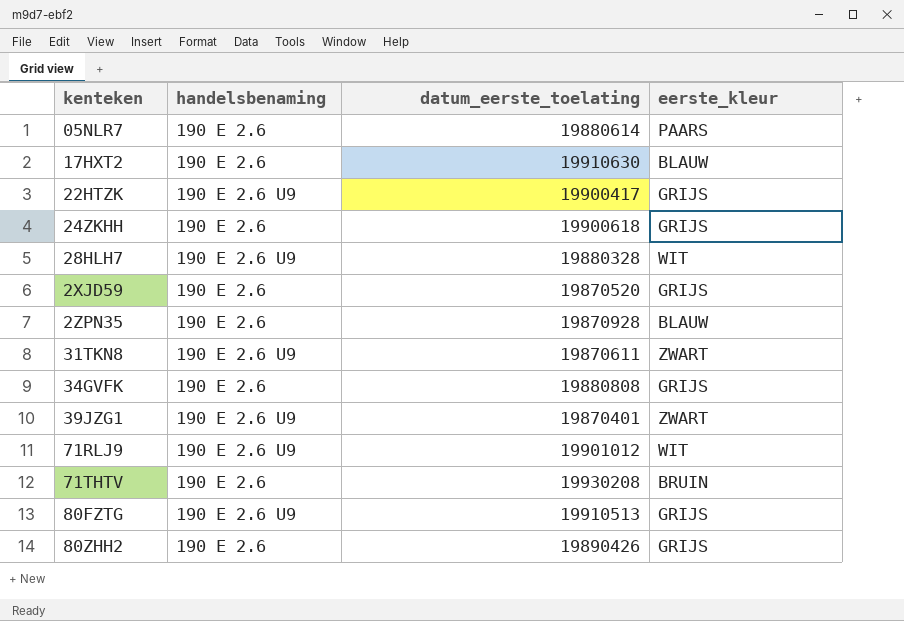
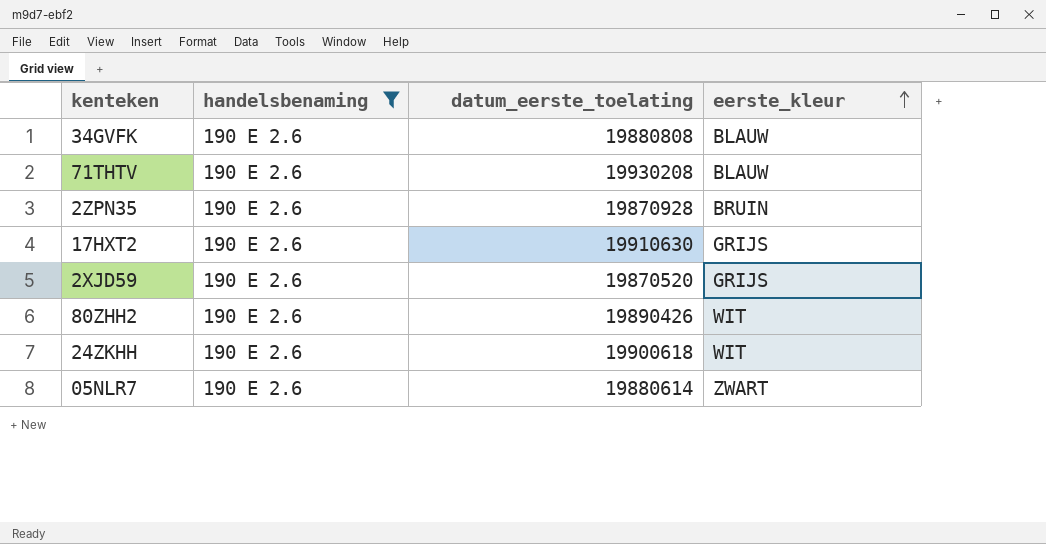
filter: none -> handelsbenaming = 190 E 2.6
row order: none -> eerste_kleur ascending
34GVFK | eerste_kleur: GRIJS -> BLAUW
71THTV | eerste_kleur: BRUIN -> BLAUW
2ZPN35 | eerste_kleur: BLAUW -> BRUIN
17HXT2 | eerste_kleur: BLAUW -> GRIJS
80ZHH2 | eerste_kleur: GRIJS -> WIT
24ZKHH | eerste_kleur: GRIJS -> WIT
05NLR7 | eerste_kleur: PAARS -> ZWART

